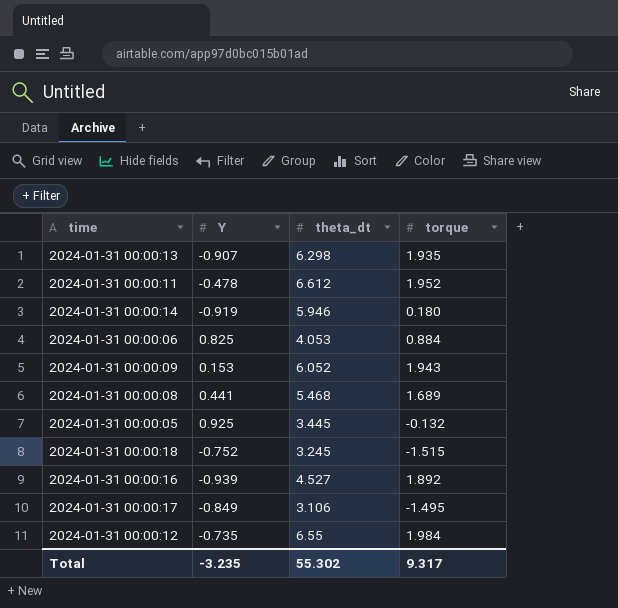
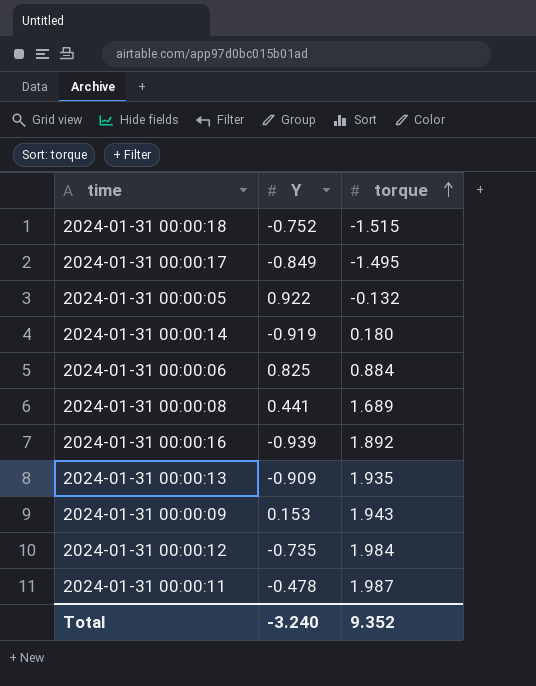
row order: none -> torque ascending
column theta_dt | position: 3 -> none
2024-01-31 00:00:05 | Y: 0.925 -> 0.922
2024-01-31 00:00:13 | Y: -0.907 -> -0.909
2024-01-31 00:00:11 | torque: 1.952 -> 1.987
Total | Y: -3.235 -> -3.240
Total | torque: 9.317 -> 9.352

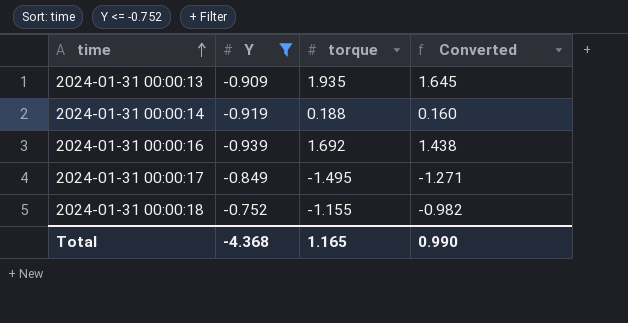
filter: none -> Y <= -0.752
row order: torque ascending -> time ascending
column Converted | formula: none -> [torque] * 0.85
2024-01-31 00:00:14 | torque: 0.180 -> 0.188
2024-01-31 00:00:16 | torque: 1.892 -> 1.692
2024-01-31 00:00:18 | torque: -1.515 -> -1.155
Total | Y: -3.240 -> -4.368
Total | torque: 9.352 -> 1.165

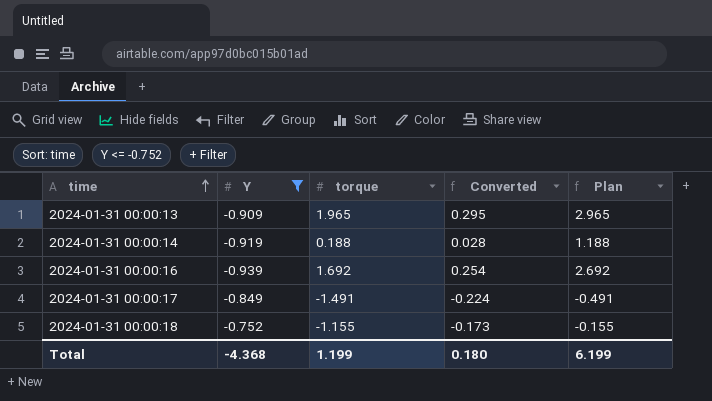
column Converted | formula: [torque] * 0.85 -> [torque] * 0.15
column Plan | formula: none -> [torque] + 1
2024-01-31 00:00:13 | torque: 1.935 -> 1.965
2024-01-31 00:00:17 | torque: -1.495 -> -1.491
Total | torque: 1.165 -> 1.199
Total | Converted: 0.990 -> 0.180

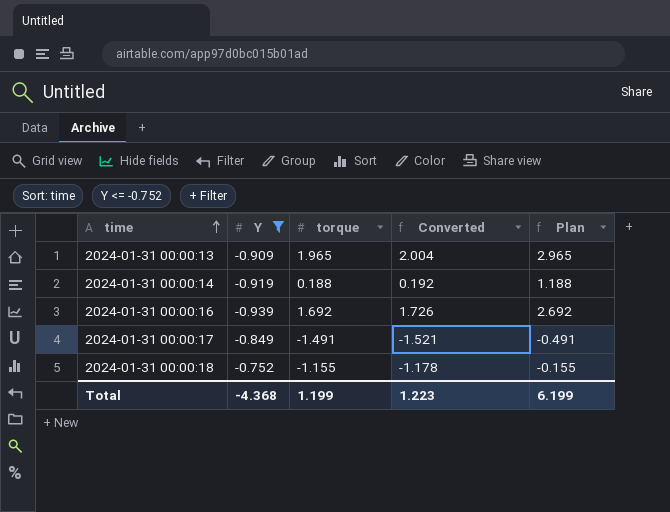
column Converted | formula: [torque] * 0.15 -> [torque] * 1.02
Total | Converted: 0.180 -> 1.223

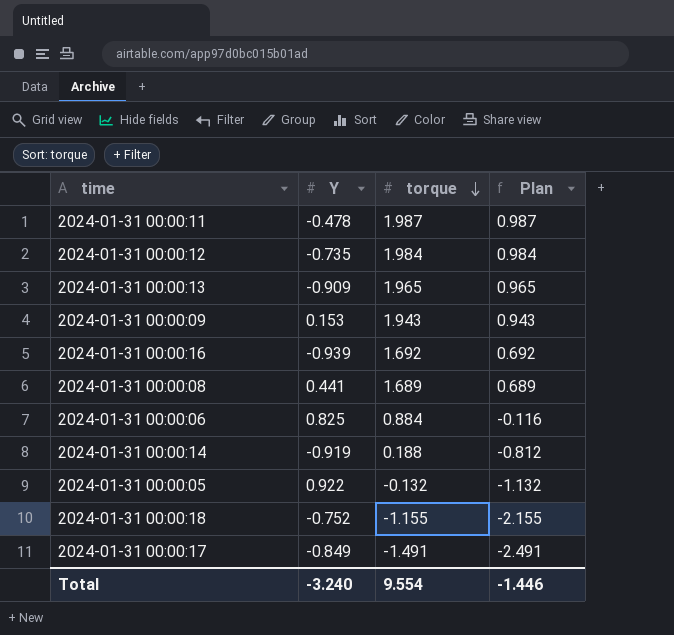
filter: Y <= -0.752 -> none
row order: time ascending -> torque descending
column Converted | formula: [torque] * 1.02 -> none
column Plan | formula: [torque] + 1 -> [torque] - 1
Total | Y: -4.368 -> -3.240
Total | torque: 1.199 -> 9.554
Total | Plan: 6.199 -> -1.446

